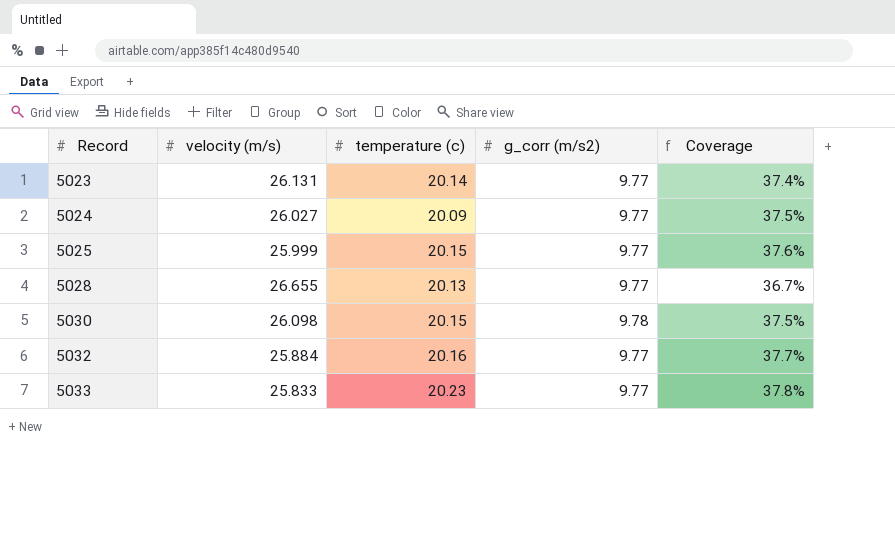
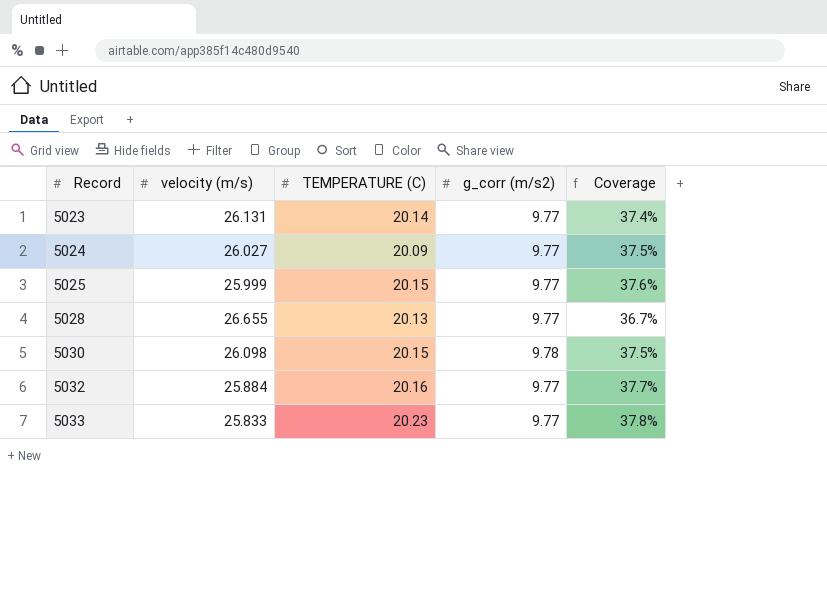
column name: temperature (c) -> TEMPERATURE (C)

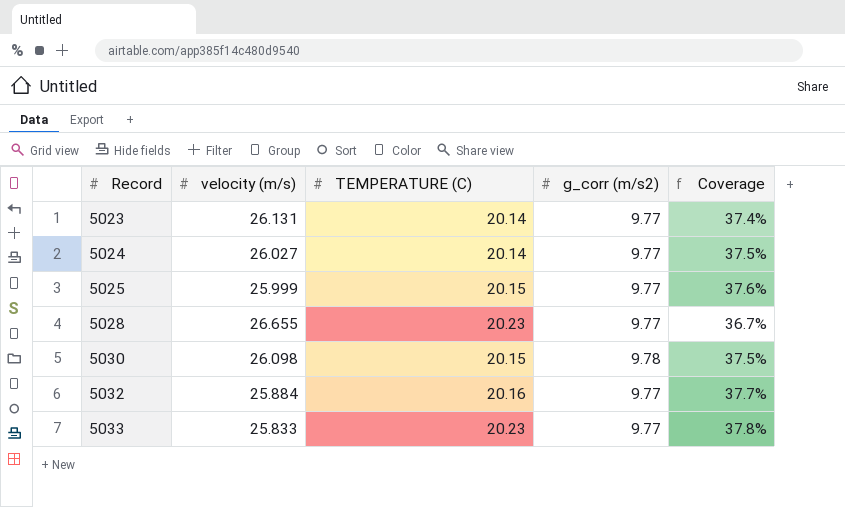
5024 | TEMPERATURE (C): 20.09 -> 20.14
5028 | TEMPERATURE (C): 20.13 -> 20.23

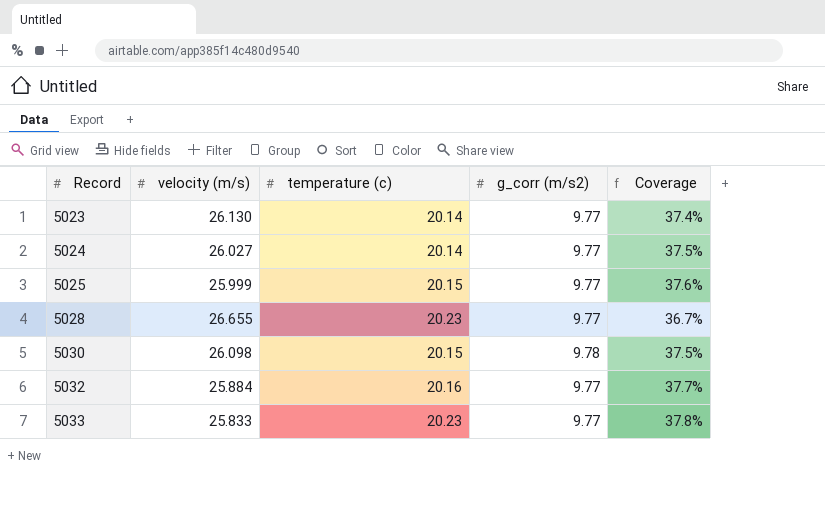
column name: TEMPERATURE (C) -> temperature (c)
5023 | velocity (m/s): 26.131 -> 26.130

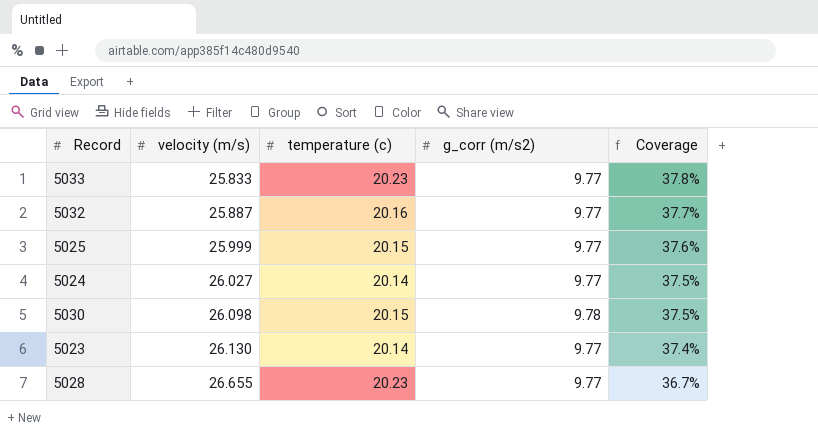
row order: Record ascending -> velocity (m/s) ascending
5032 | velocity (m/s): 25.884 -> 25.887

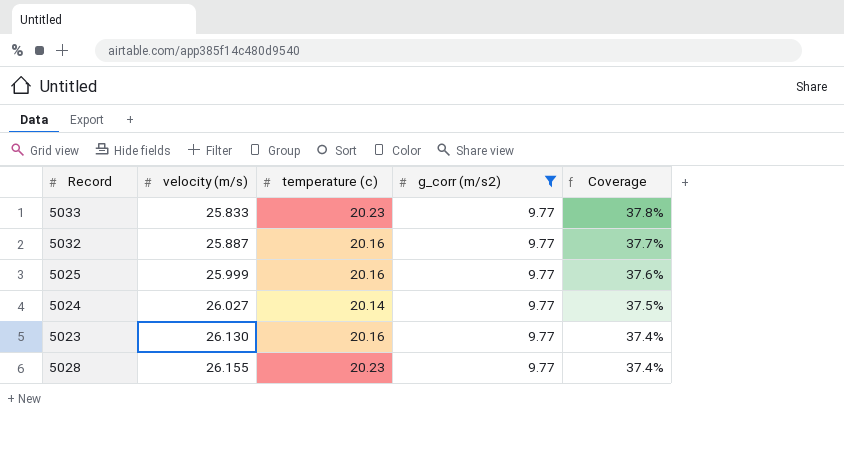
filter: none -> g_corr (m/s2) = 9.77
5025 | temperature (c): 20.15 -> 20.16
5023 | temperature (c): 20.14 -> 20.16
5028 | velocity (m/s): 26.655 -> 26.155
5028 | Coverage: 36.7% -> 37.4%

